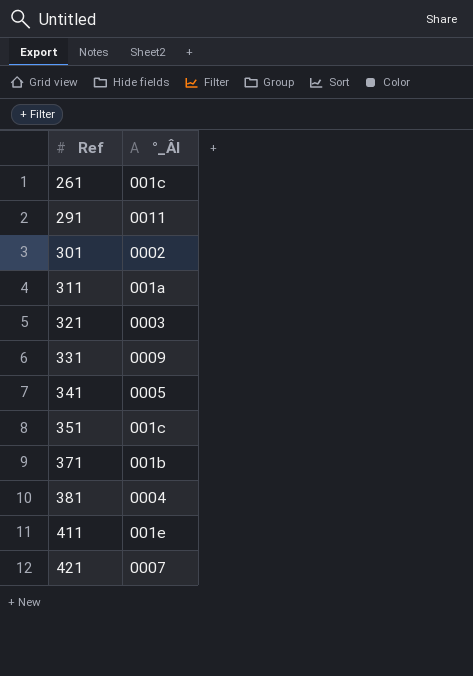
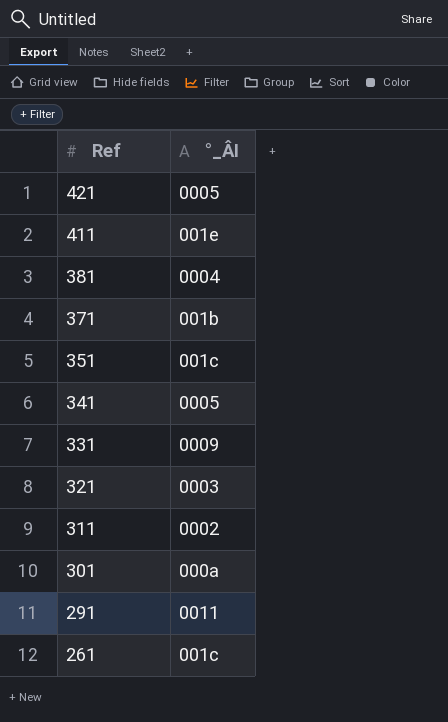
row order: Ref ascending -> Ref descending
421 | °_ÂI: 0007 -> 0005
311 | °_ÂI: 001a -> 0002
301 | °_ÂI: 0002 -> 000a

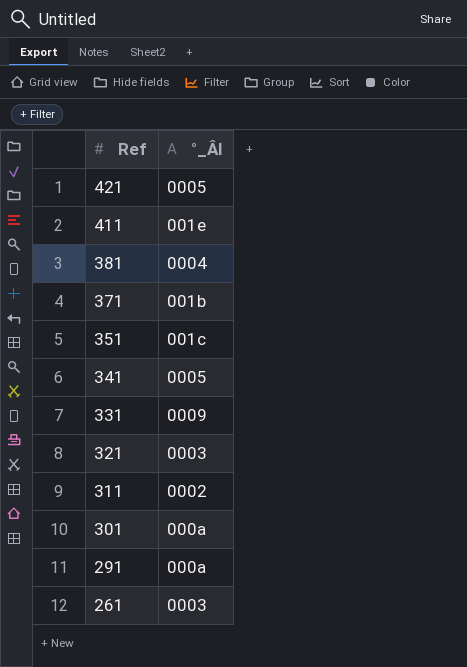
291 | °_ÂI: 0011 -> 000a
261 | °_ÂI: 001c -> 0003

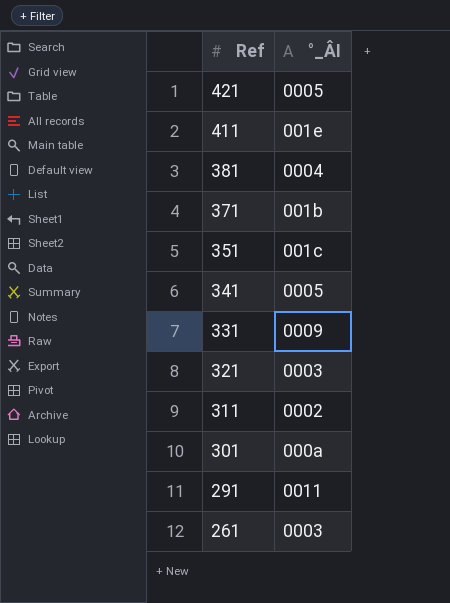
291 | °_ÂI: 000a -> 0011

